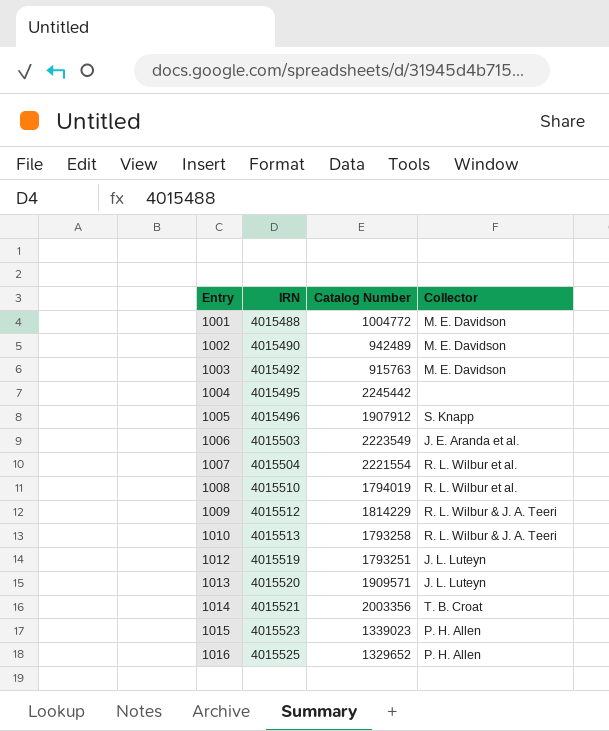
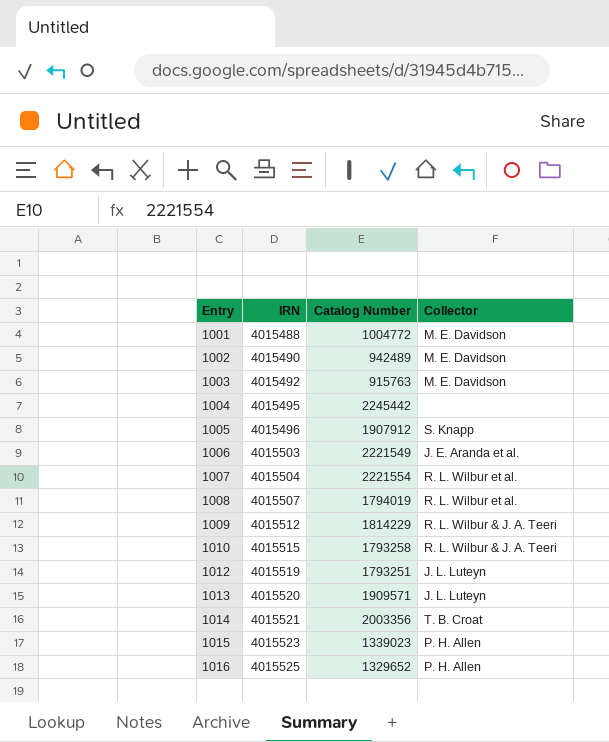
1006 | Catalog Number: 2223549 -> 2221549
1008 | IRN: 4015510 -> 4015507
1010 | IRN: 4015513 -> 4015515

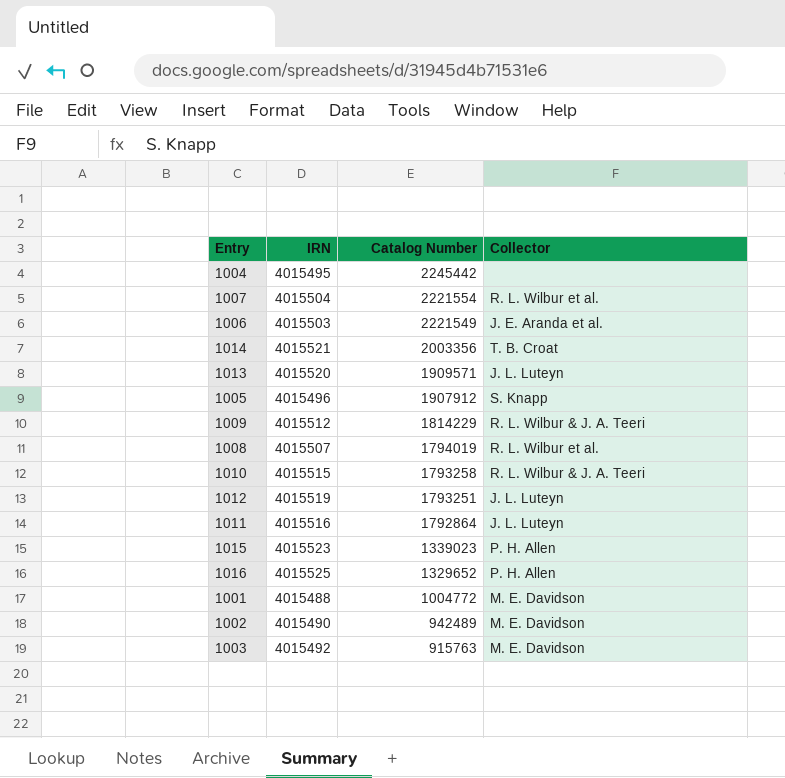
row order: Entry ascending -> Catalog Number descending
row 1011: none -> 4015516 | 1792864 | J. L. Luteyn

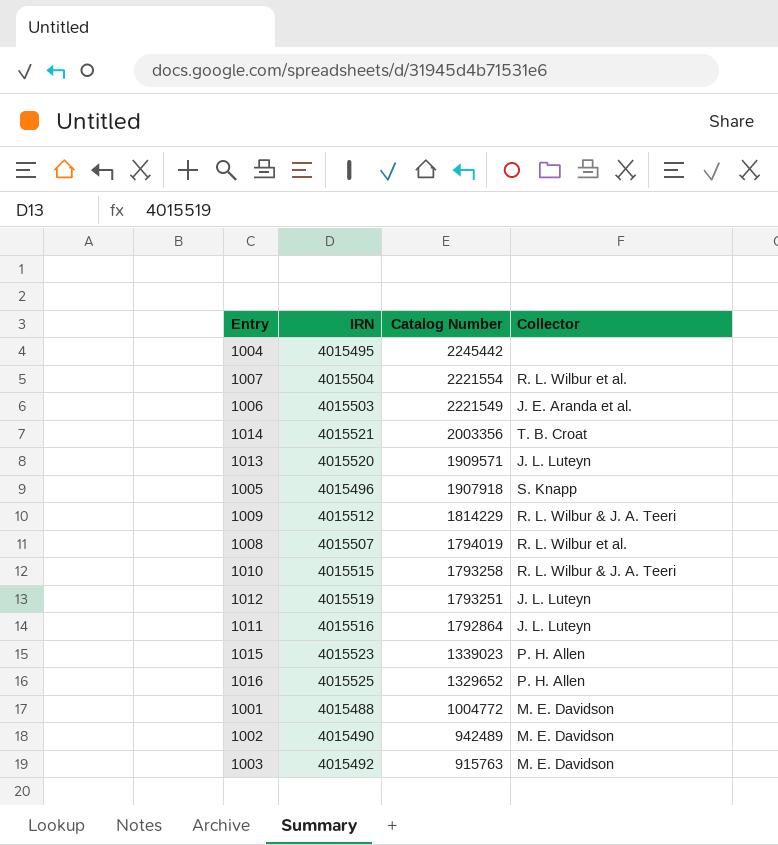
1005 | Catalog Number: 1907912 -> 1907918

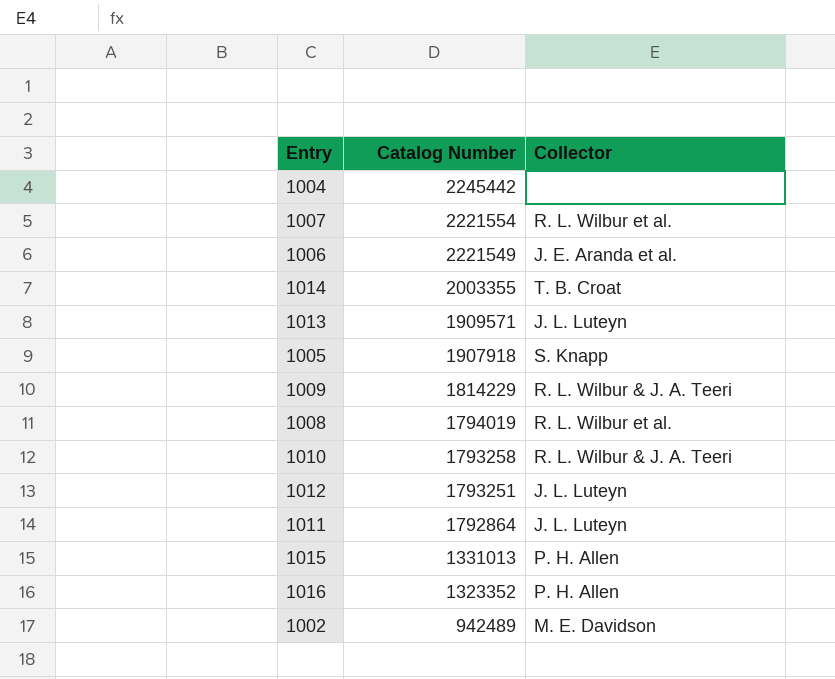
column IRN | position: 2 -> none
row 1001: 4015488 | 1004772 | M. E. Davidson -> none
row 1003: 4015492 | 915763 | M. E. Davidson -> none
1014 | Catalog Number: 2003356 -> 2003355
1015 | Catalog Number: 1339023 -> 1331013
1016 | Catalog Number: 1329652 -> 1323352

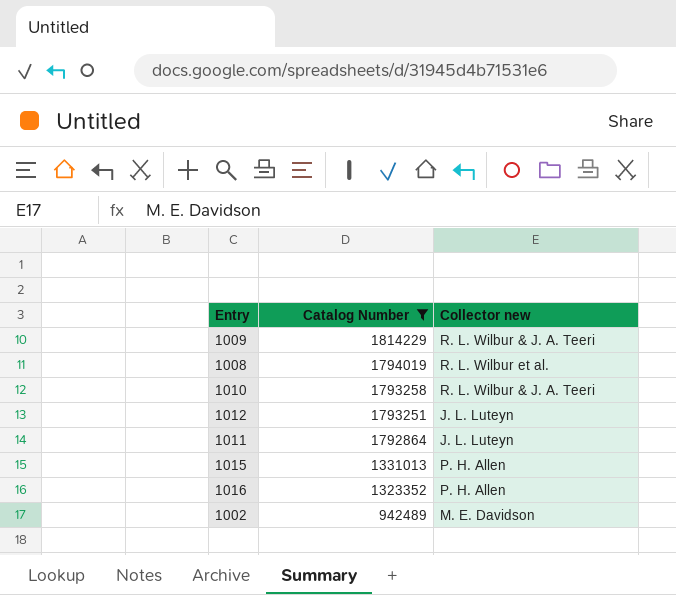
filter: none -> Catalog Number <= 1814229
column name: Collector -> Collector new

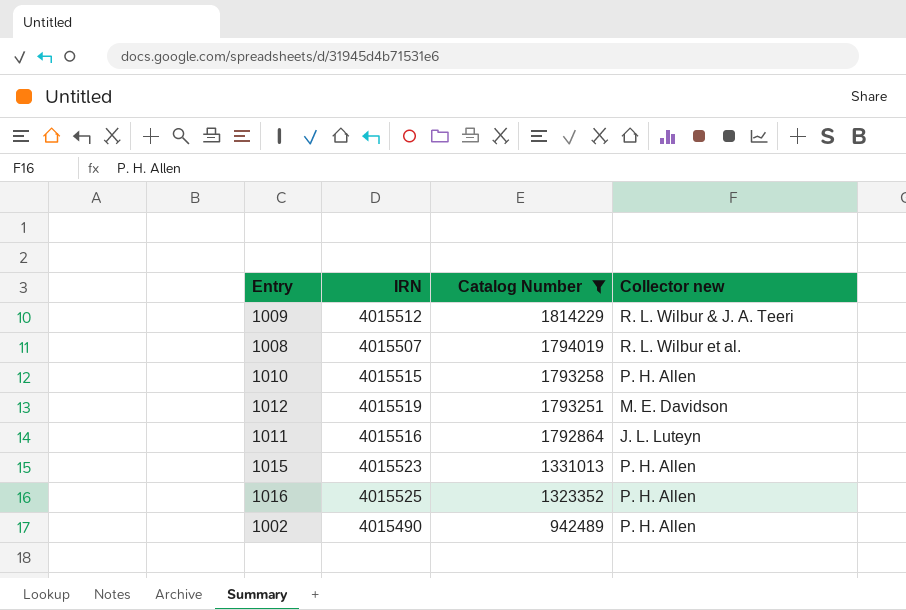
column IRN | position: none -> 2
1010 | Collector new: R. L. Wilbur & J. A. Teeri -> P. H. Allen
1012 | Collector new: J. L. Luteyn -> M. E. Davidson
1002 | Collector new: M. E. Davidson -> P. H. Allen

